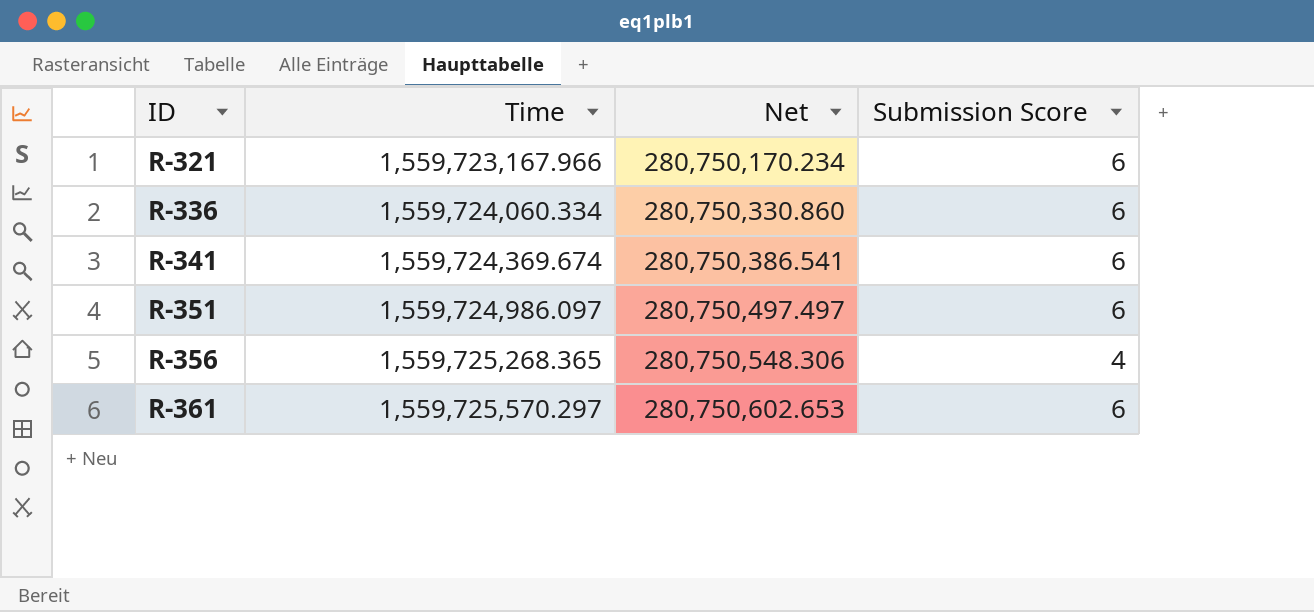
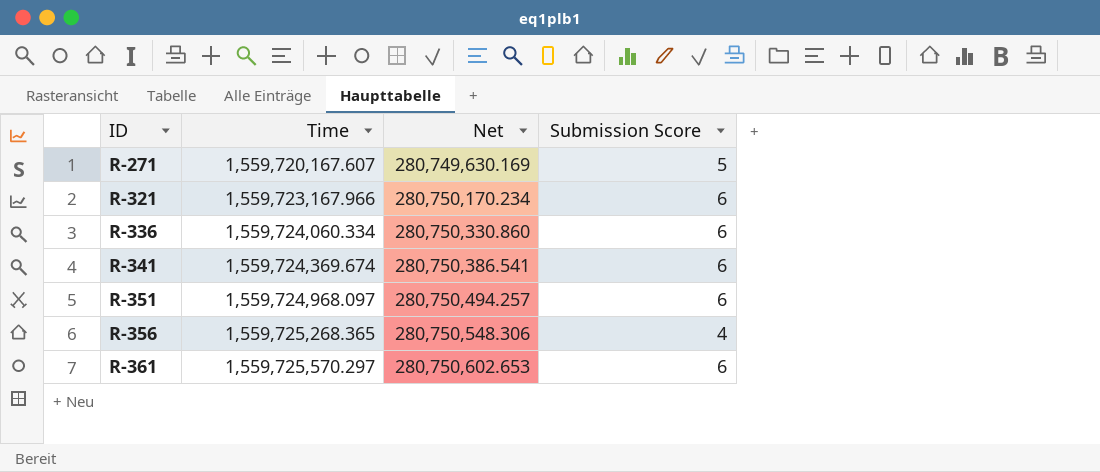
row R-271: none -> 1,559,720,167.607 | 280,749,630.169 | 5
R-351 | Time: 1,559,724,986.097 -> 1,559,724,968.097
R-351 | Net: 280,750,497.497 -> 280,750,494.257

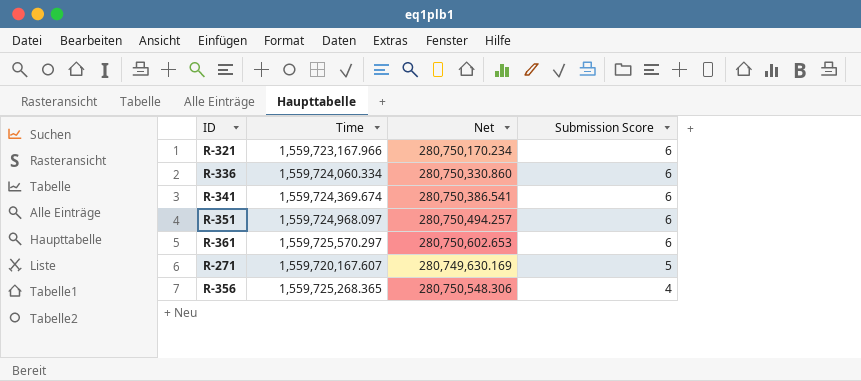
row order: ID ascending -> Submission Score descending

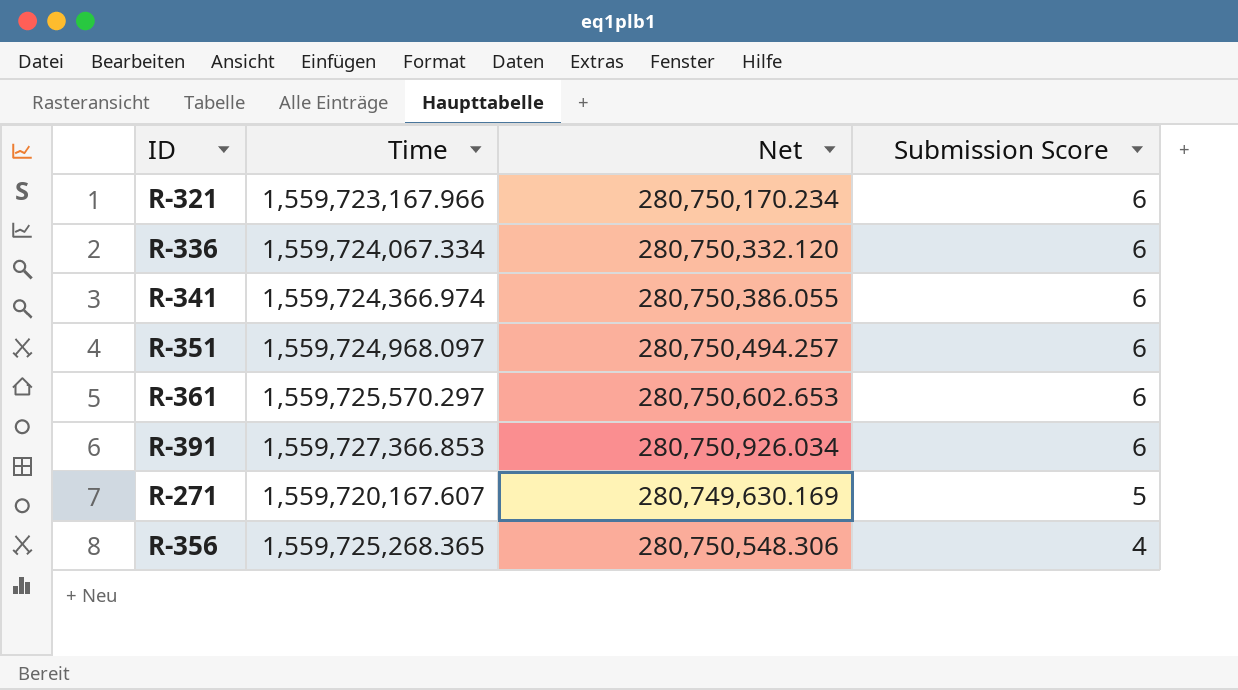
R-336 | Time: 1,559,724,060.334 -> 1,559,724,067.334
R-336 | Net: 280,750,330.860 -> 280,750,332.120
R-341 | Time: 1,559,724,369.674 -> 1,559,724,366.974
R-341 | Net: 280,750,386.541 -> 280,750,386.055
row R-391: none -> 1,559,727,366.853 | 280,750,926.034 | 6

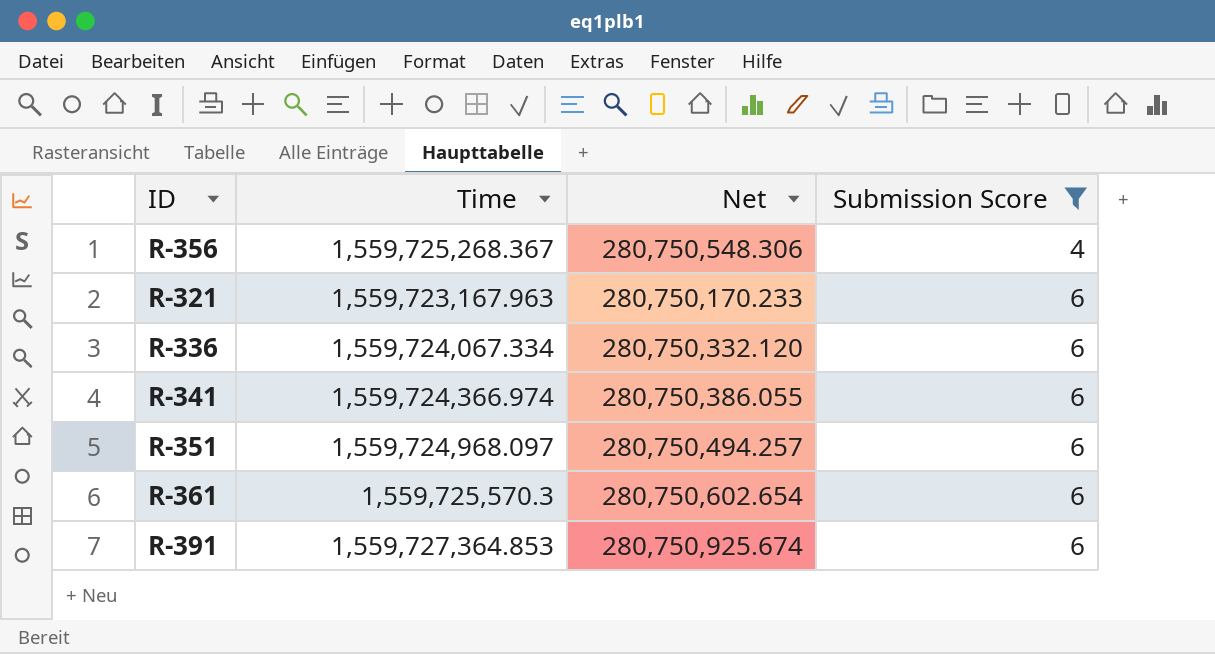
filter: none -> Submission Score != 5
row order: Submission Score descending -> Submission Score ascending
R-356 | Time: 1,559,725,268.365 -> 1,559,725,268.367
R-321 | Time: 1,559,723,167.966 -> 1,559,723,167.963
R-321 | Net: 280,750,170.234 -> 280,750,170.233
R-361 | Time: 1,559,725,570.297 -> 1,559,725,570.3
R-361 | Net: 280,750,602.653 -> 280,750,602.654
R-391 | Time: 1,559,727,366.853 -> 1,559,727,364.853
R-391 | Net: 280,750,926.034 -> 280,750,925.674

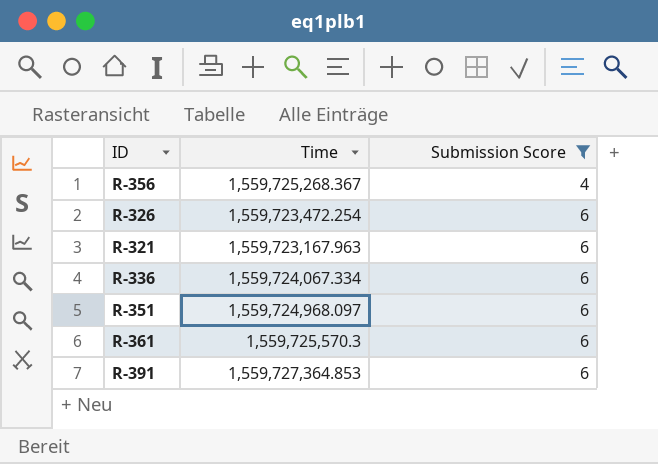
column Net | formula: [Time] * 0.18 -> none
row R-341: 1,559,724,366.974 | 280,750,386.055 | 6 -> none
row R-326: none -> 1,559,723,472.254 | 6

